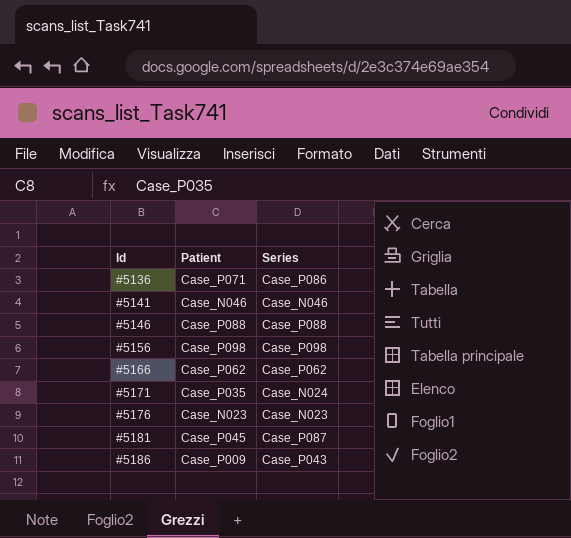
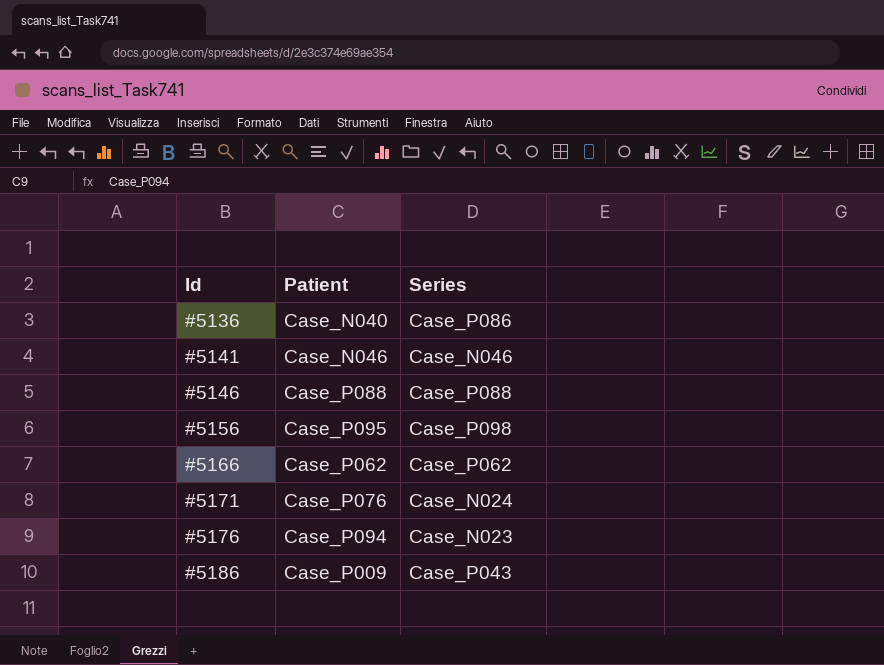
row #5181: Case_P045 | Case_P087 -> none
#5136 | Patient: Case_P071 -> Case_N040
#5156 | Patient: Case_P098 -> Case_P095
#5171 | Patient: Case_P035 -> Case_P076
#5176 | Patient: Case_N023 -> Case_P094

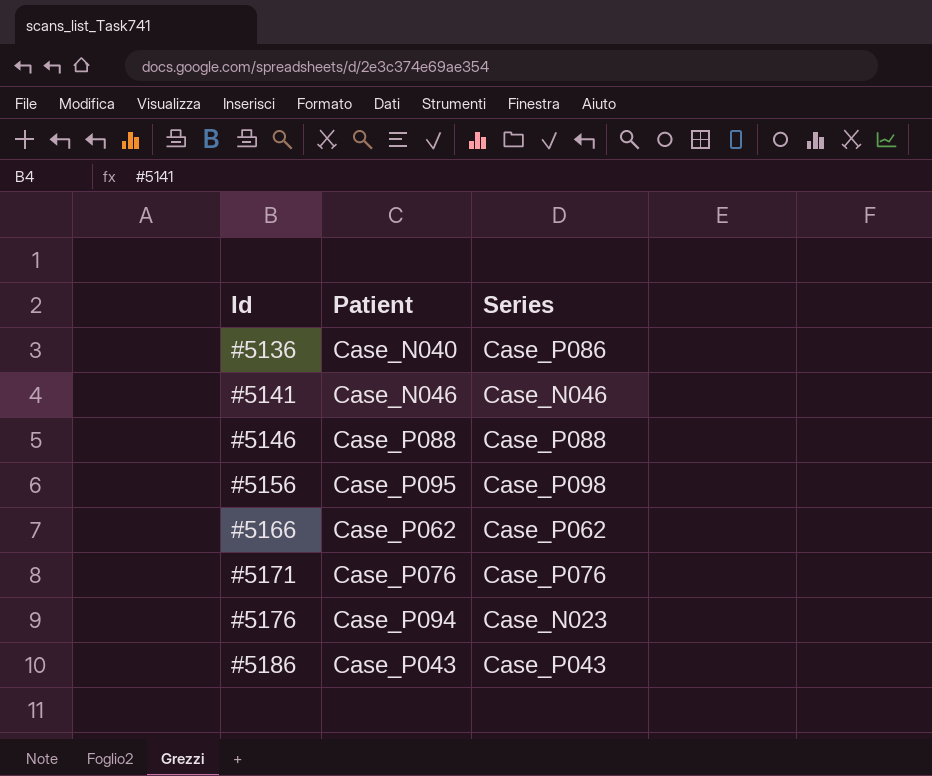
#5171 | Series: Case_N024 -> Case_P076
#5186 | Patient: Case_P009 -> Case_P043

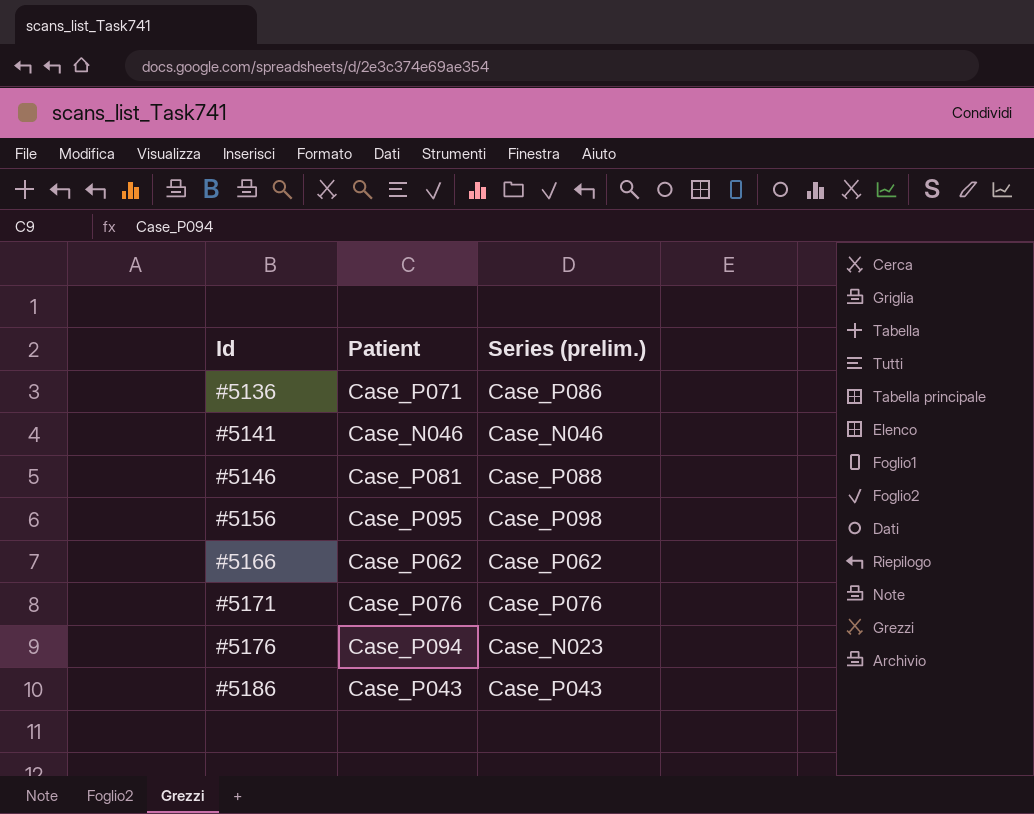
column name: Series -> Series (prelim.)
#5136 | Patient: Case_N040 -> Case_P071
#5146 | Patient: Case_P088 -> Case_P081

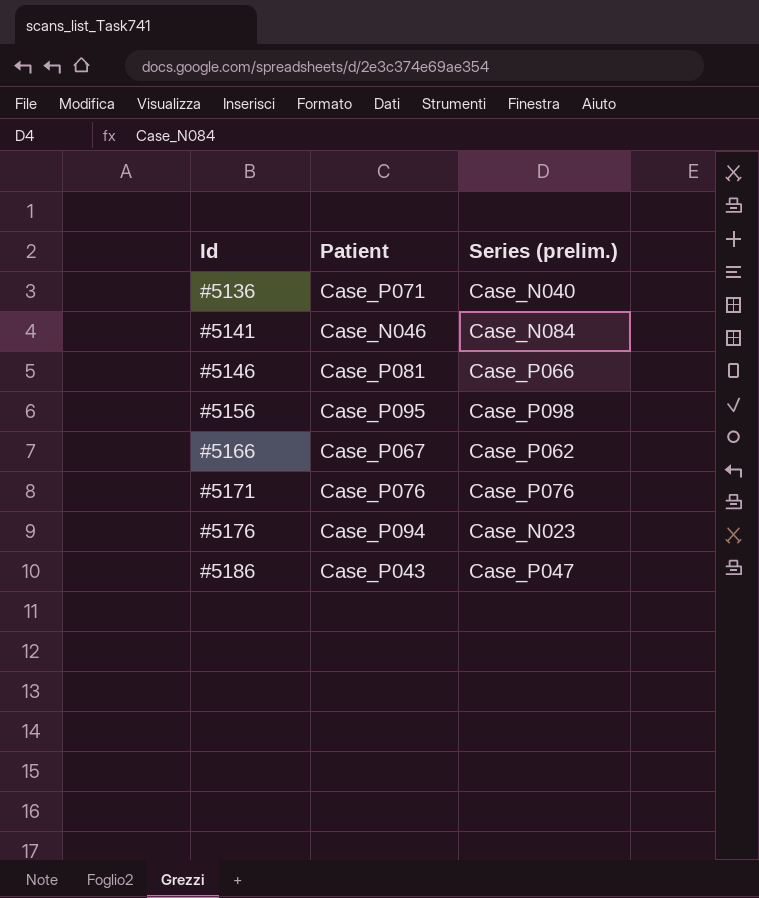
#5136 | Series (prelim.): Case_P086 -> Case_N040
#5141 | Series (prelim.): Case_N046 -> Case_N084
#5146 | Series (prelim.): Case_P088 -> Case_P066
#5166 | Patient: Case_P062 -> Case_P067
#5186 | Series (prelim.): Case_P043 -> Case_P047

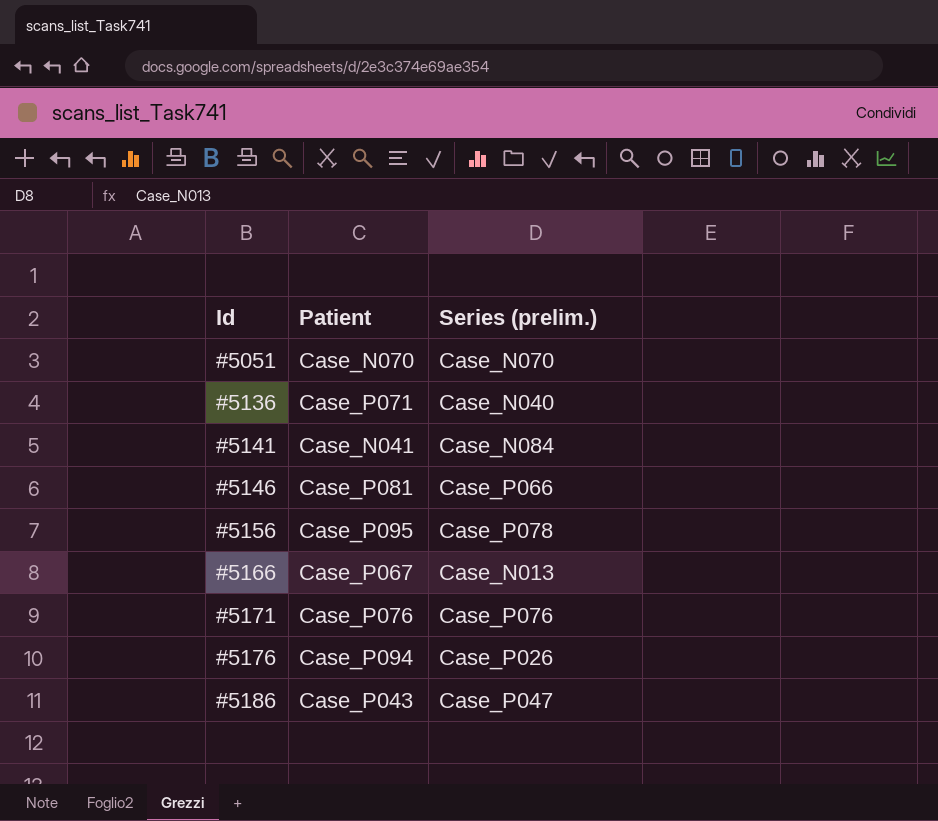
row #5051: none -> Case_N070 | Case_N070
#5141 | Patient: Case_N046 -> Case_N041
#5156 | Series (prelim.): Case_P098 -> Case_P078
#5166 | Series (prelim.): Case_P062 -> Case_N013
#5176 | Series (prelim.): Case_N023 -> Case_P026

